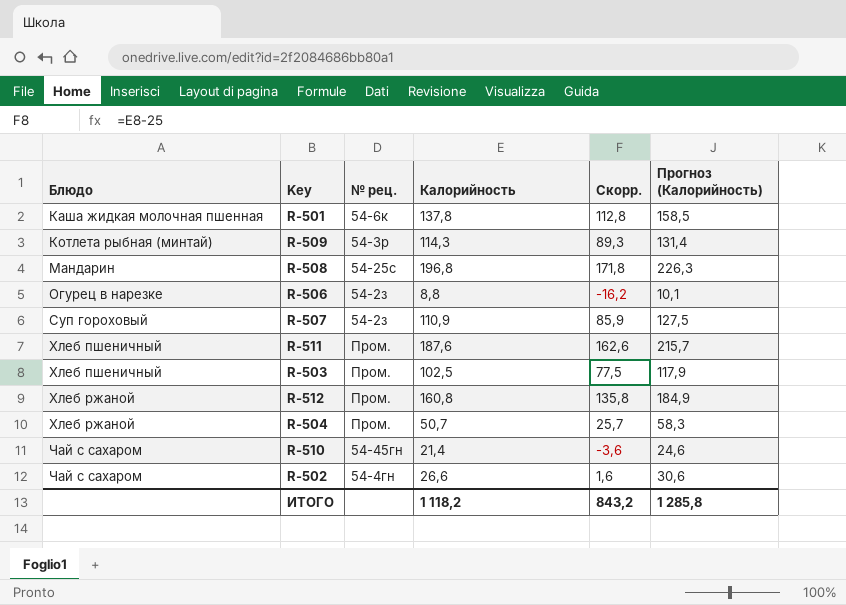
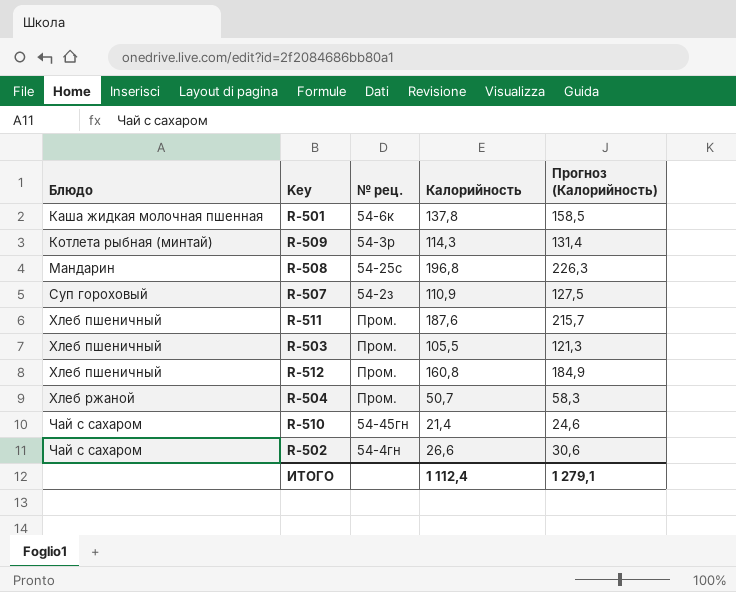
column Скорр. | formula: [Калорийность] - 25 -> none
row R-506: Огурец в нарезке | 54-2з | 8,8 | -16,2 | 10,1 -> none
R-503 | Калорийность: 102,5 -> 105,5
R-503 | Прогноз (Калорийность): 117,9 -> 121,3
R-512 | Блюдо: Хлеб ржаной -> Хлеб пшеничный
ИТОГО | Калорийность: 1 118,2 -> 1 112,4
ИТОГО | Прогноз (Калорийность): 1 285,8 -> 1 279,1

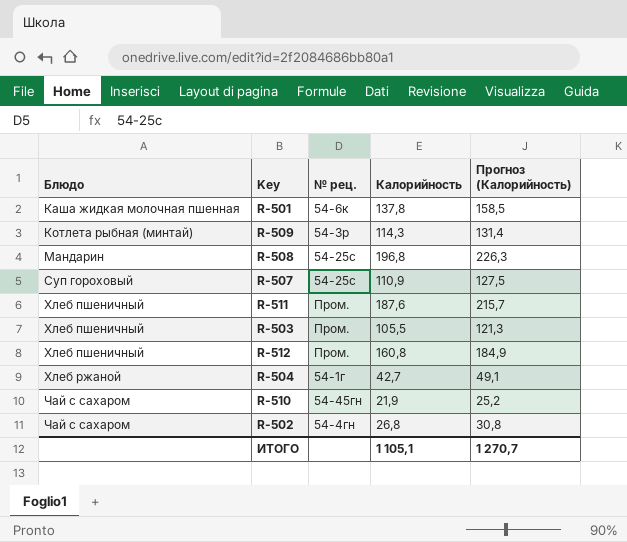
R-507 | № рец.: 54-2з -> 54-25с
R-504 | № рец.: Пром. -> 54-1г
R-504 | Калорийность: 50,7 -> 42,7
R-504 | Прогноз (Калорийность): 58,3 -> 49,1
R-510 | Калорийность: 21,4 -> 21,9
R-510 | Прогноз (Калорийность): 24,6 -> 25,2
R-502 | Калорийность: 26,6 -> 26,8
R-502 | Прогноз (Калорийность): 30,6 -> 30,8
ИТОГО | Калорийность: 1 112,4 -> 1 105,1
ИТОГО | Прогноз (Калорийность): 1 279,1 -> 1 270,7

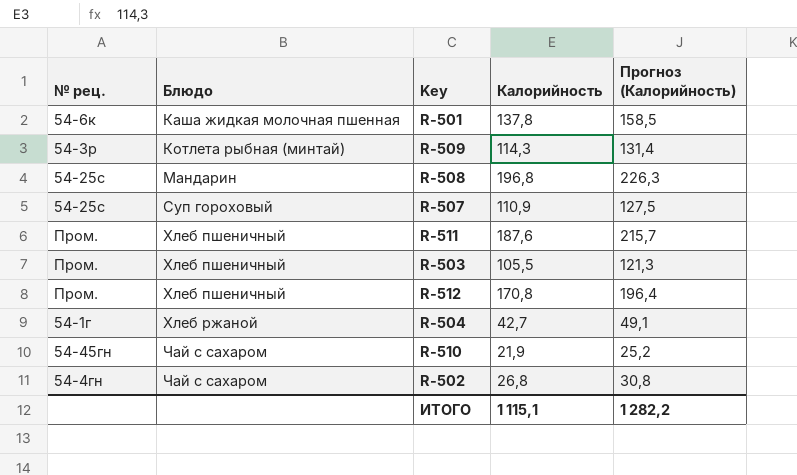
column № рец. | position: 3 -> 1
R-512 | Калорийность: 160,8 -> 170,8
R-512 | Прогноз (Калорийность): 184,9 -> 196,4
ИТОГО | Калорийность: 1 105,1 -> 1 115,1
ИТОГО | Прогноз (Калорийность): 1 270,7 -> 1 282,2

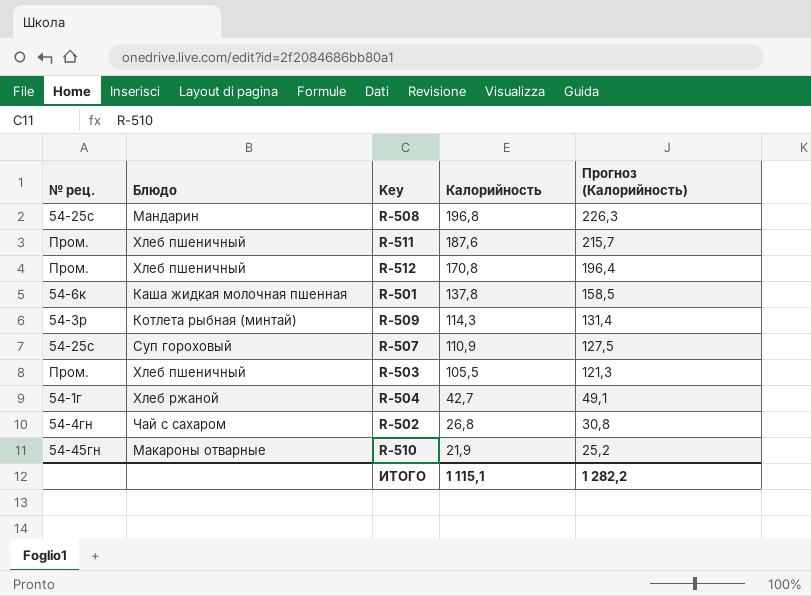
row order: Блюдо ascending -> Калорийность descending
R-510 | Блюдо: Чай с сахаром -> Макароны отварные

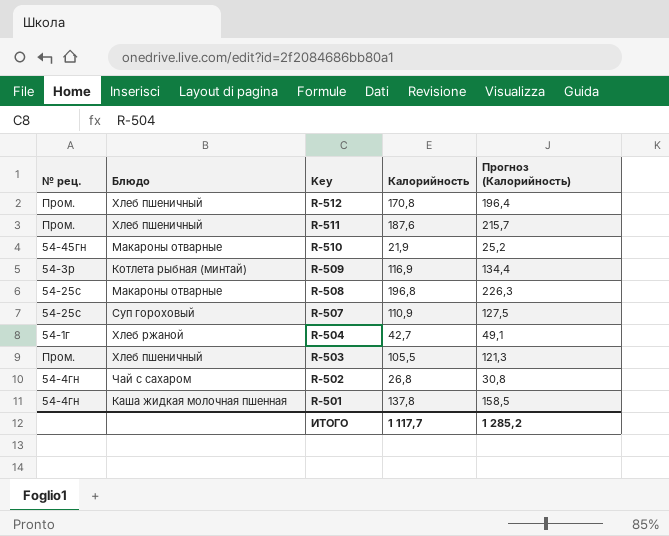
row order: Калорийность descending -> Key descending
R-509 | Калорийность: 114,3 -> 116,9
R-509 | Прогноз (Калорийность): 131,4 -> 134,4
R-508 | Блюдо: Мандарин -> Макароны отварные
R-501 | № рец.: 54-6к -> 54-4гн
ИТОГО | Калорийность: 1 115,1 -> 1 117,7
ИТОГО | Прогноз (Калорийность): 1 282,2 -> 1 285,2

